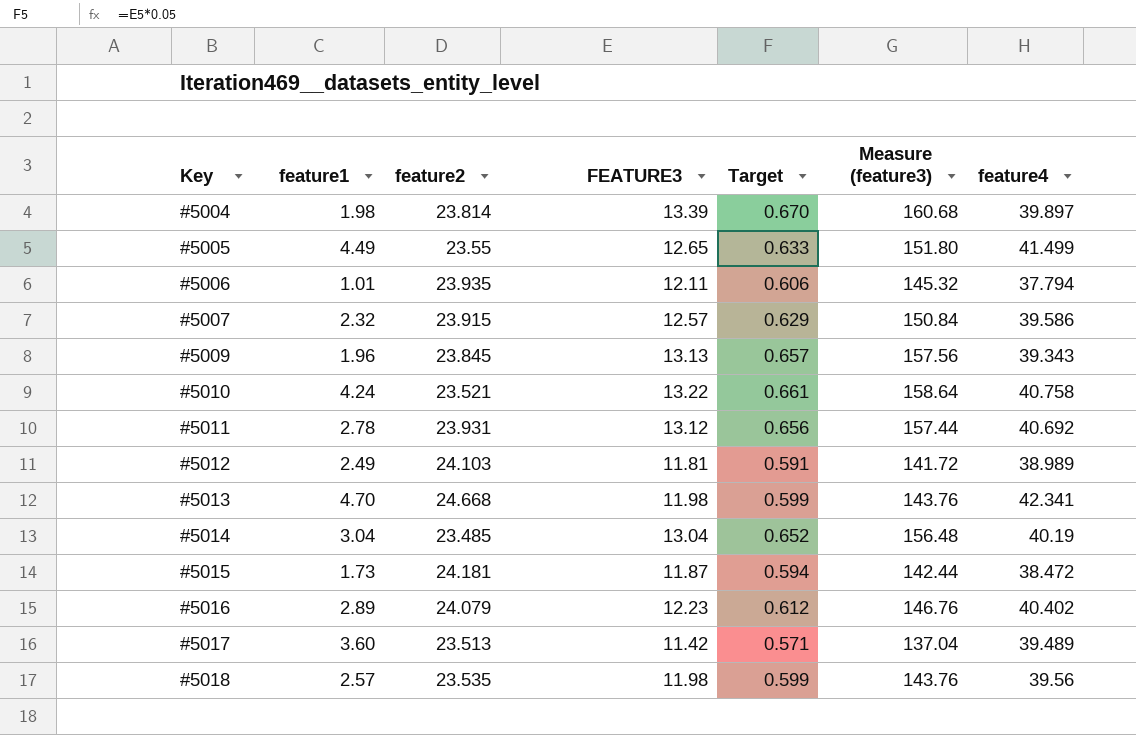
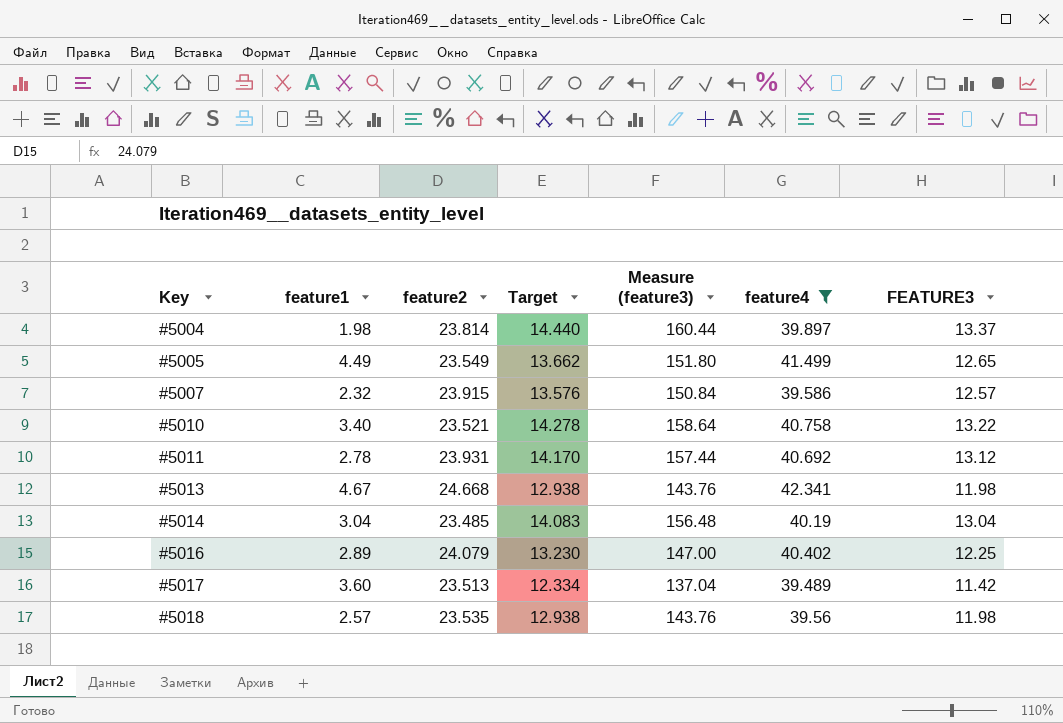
filter: none -> feature4 >= 39.489
column Target | formula: [FEATURE3] * 0.05 -> [FEATURE3] * 1.08
column FEATURE3 | position: 4 -> 7
#5004 | Measure (feature3): 160.68 -> 160.44
#5004 | FEATURE3: 13.39 -> 13.37
#5005 | feature2: 23.55 -> 23.549
#5010 | feature1: 4.24 -> 3.40
#5013 | feature1: 4.70 -> 4.67
#5016 | Measure (feature3): 146.76 -> 147.00
#5016 | FEATURE3: 12.23 -> 12.25

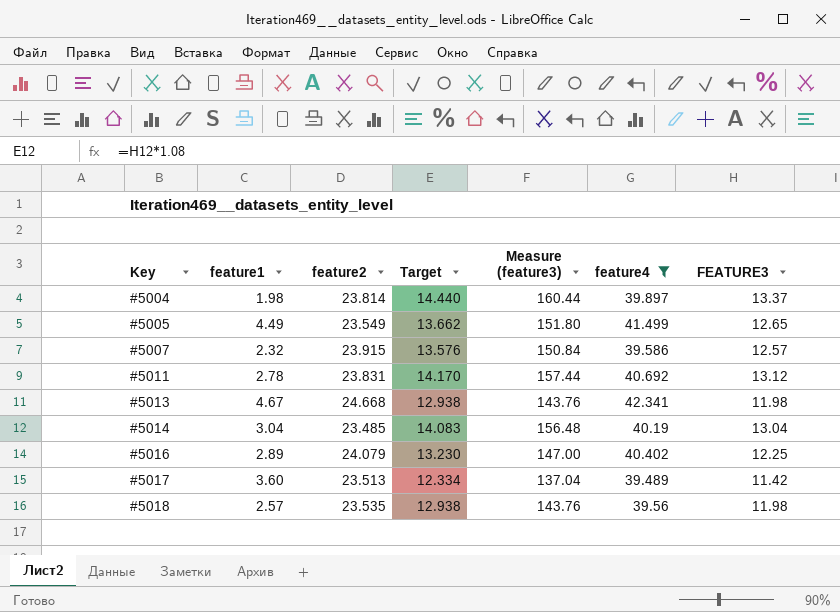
row #5010: 3.40 | 23.521 | 14.278 | 158.64 | 40.758 | 13.22 -> none
#5011 | feature2: 23.931 -> 23.831

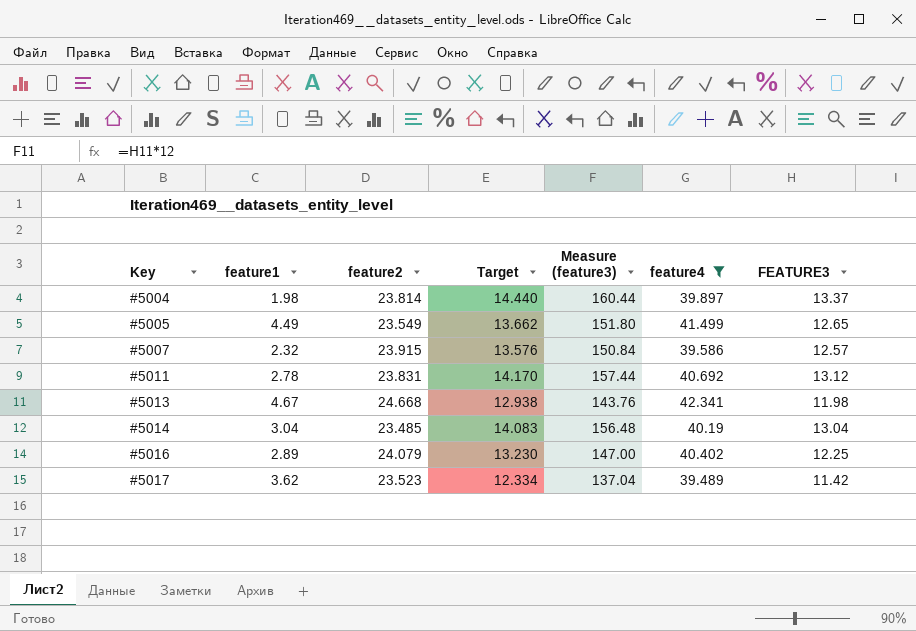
row #5018: 2.57 | 23.535 | 12.938 | 143.76 | 39.56 | 11.98 -> none
#5017 | feature1: 3.60 -> 3.62
#5017 | feature2: 23.513 -> 23.523

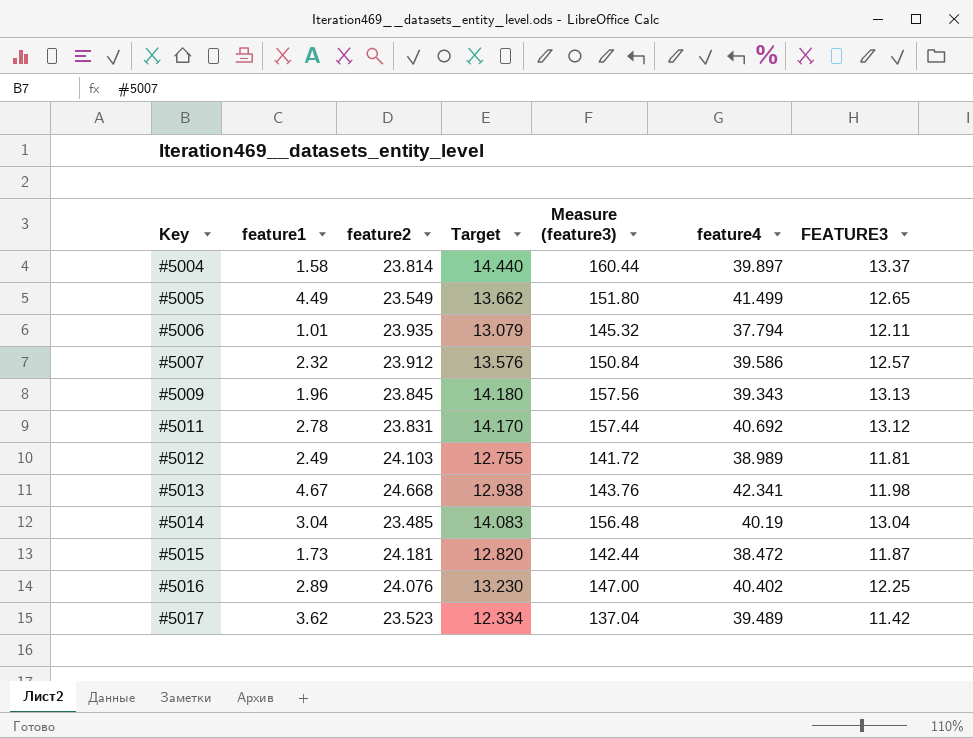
filter: feature4 >= 39.489 -> none
#5004 | feature1: 1.98 -> 1.58
#5007 | feature2: 23.915 -> 23.912
#5016 | feature2: 24.079 -> 24.076

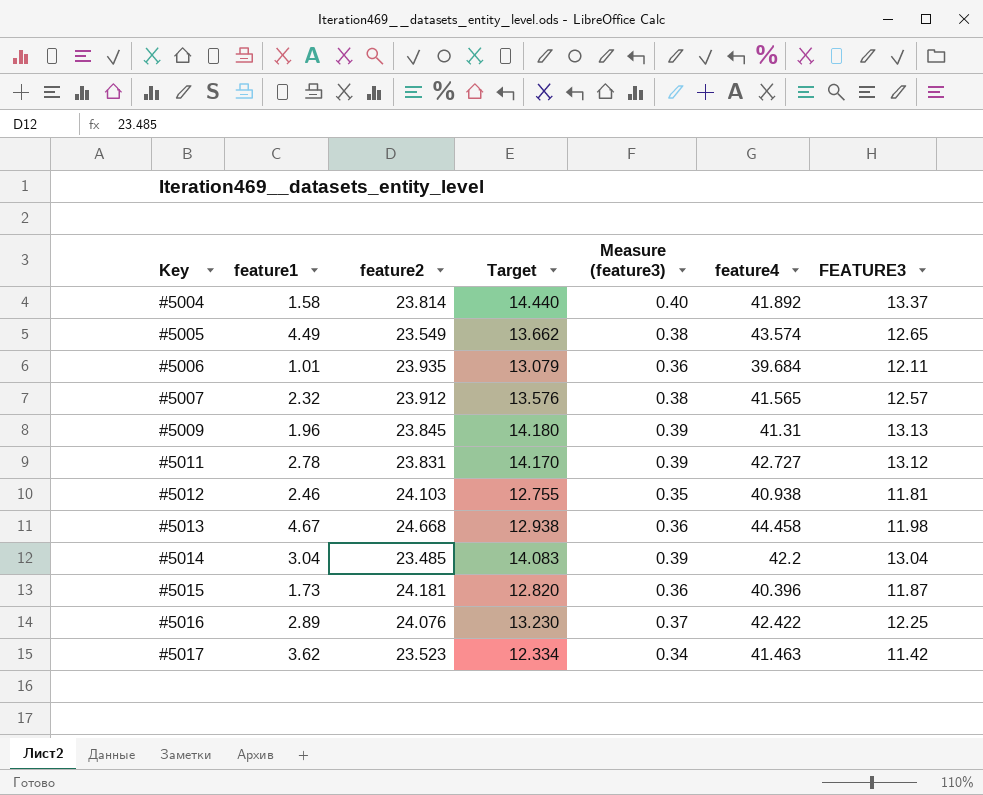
column Measure (feature3) | formula: [FEATURE3] * 12 -> [FEATURE3] * 0.03
#5004 | feature4: 39.897 -> 41.892
#5005 | feature4: 41.499 -> 43.574
#5006 | feature4: 37.794 -> 39.684
#5007 | feature4: 39.586 -> 41.565
#5009 | feature4: 39.343 -> 41.31
#5011 | feature4: 40.692 -> 42.727
#5012 | feature1: 2.49 -> 2.46
#5012 | feature4: 38.989 -> 40.938
#5013 | feature4: 42.341 -> 44.458
#5014 | feature4: 40.19 -> 42.2
#5015 | feature4: 38.472 -> 40.396
#5016 | feature4: 40.402 -> 42.422
#5017 | feature4: 39.489 -> 41.463

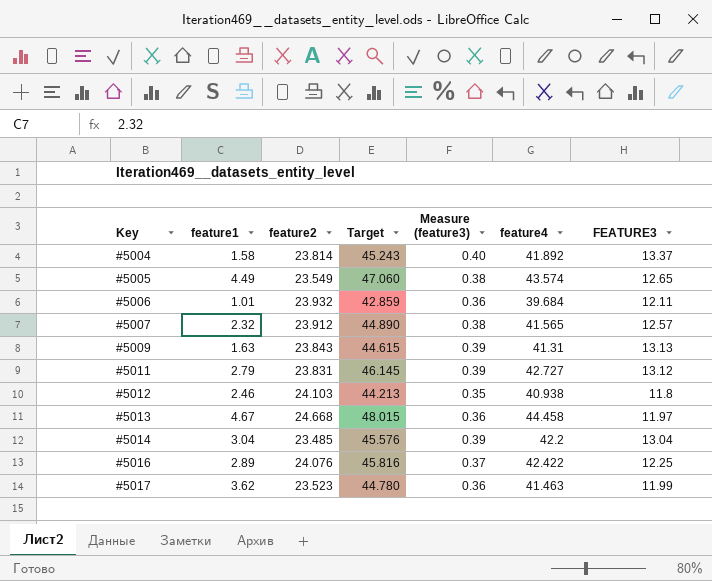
column Target | formula: [FEATURE3] * 1.08 -> [feature4] * 1.08
row #5015: 1.73 | 24.181 | 12.820 | 0.36 | 40.396 | 11.87 -> none
#5006 | feature2: 23.935 -> 23.932
#5009 | feature1: 1.96 -> 1.63
#5009 | feature2: 23.845 -> 23.843
#5011 | feature1: 2.78 -> 2.79
#5012 | FEATURE3: 11.81 -> 11.8
#5013 | FEATURE3: 11.98 -> 11.97
#5017 | Measure (feature3): 0.34 -> 0.36
#5017 | FEATURE3: 11.42 -> 11.99

